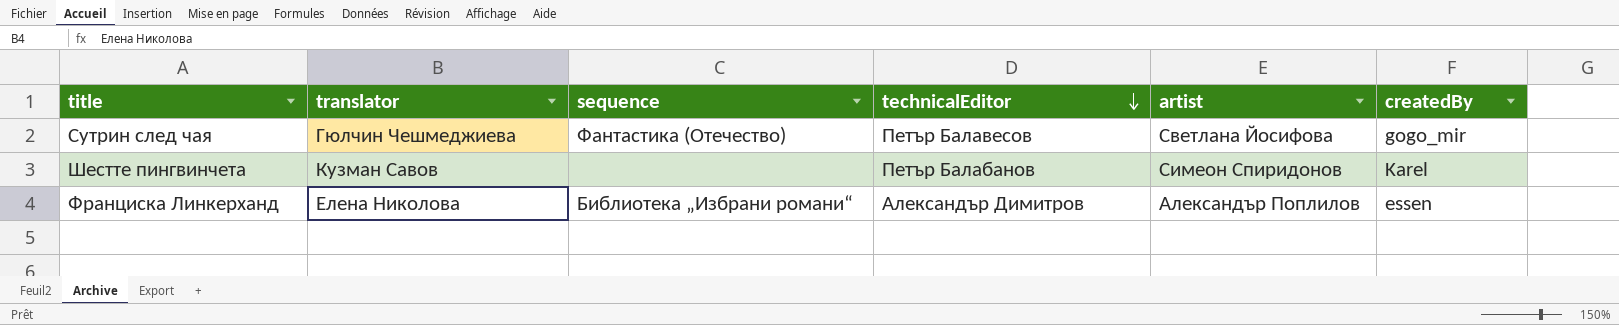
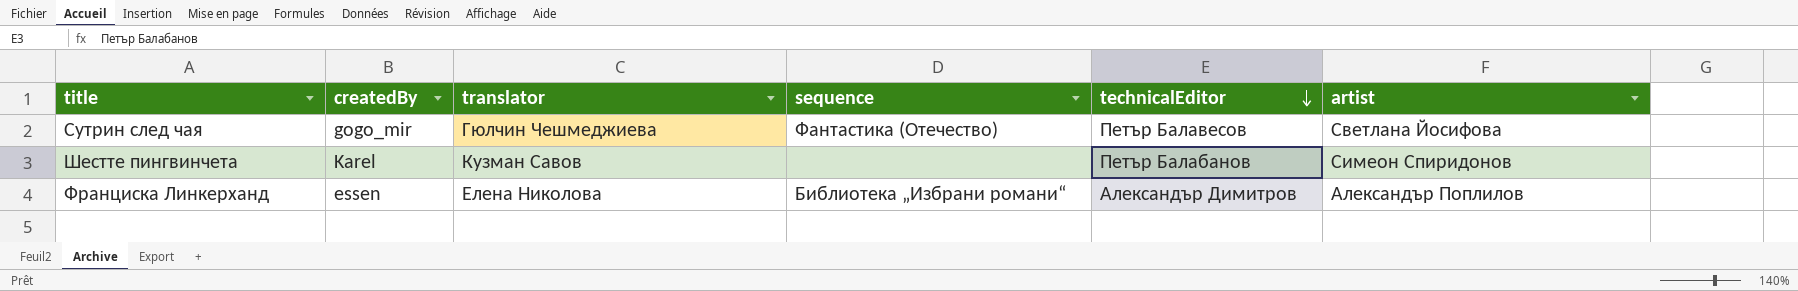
column createdBy | position: 6 -> 2

